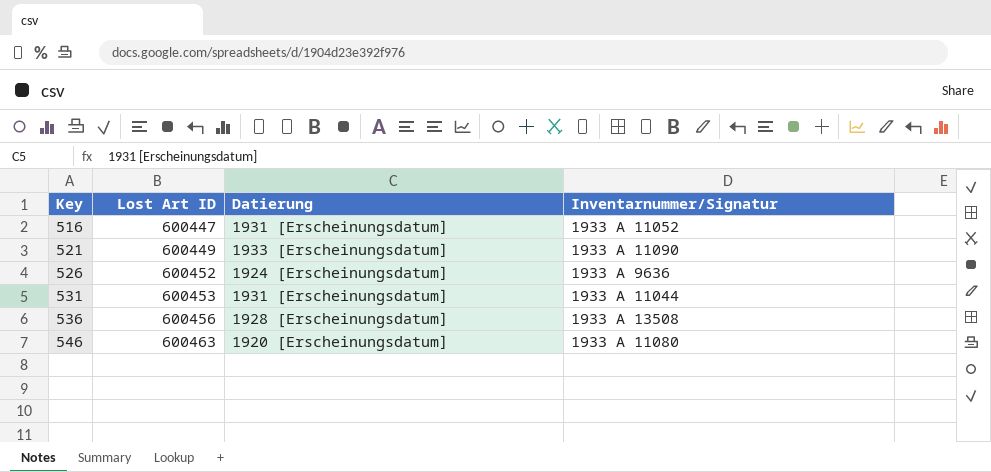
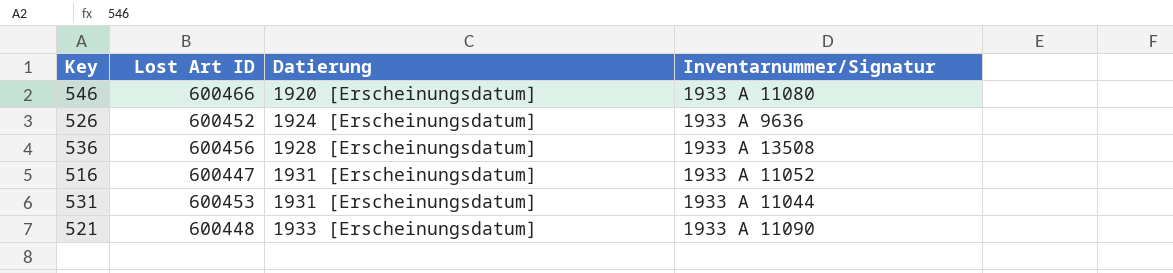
row order: Key ascending -> Datierung ascending
546 | Lost Art ID: 600463 -> 600466
521 | Lost Art ID: 600449 -> 600448

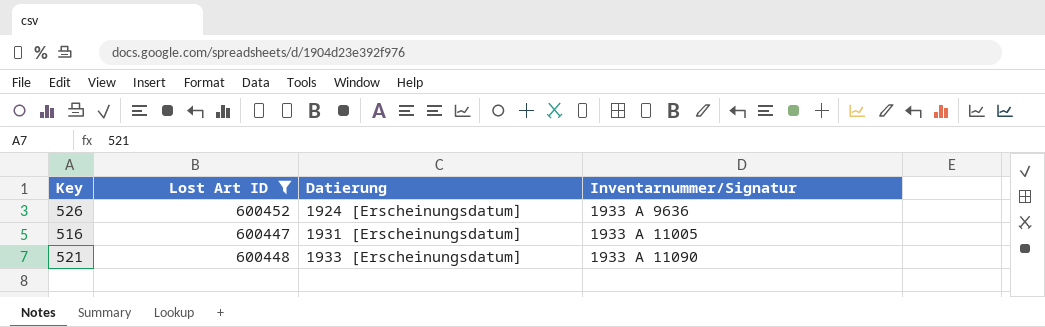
filter: none -> Lost Art ID <= 600452
516 | Inventarnummer/Signatur: 1933 A 11052 -> 1933 A 11005

